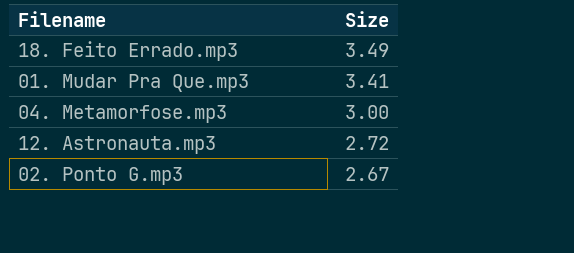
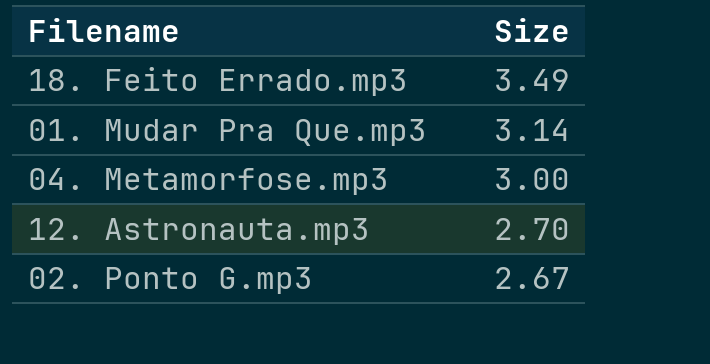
01. Mudar Pra Que.mp3 | Size: 3.41 -> 3.14
12. Astronauta.mp3 | Size: 2.72 -> 2.70

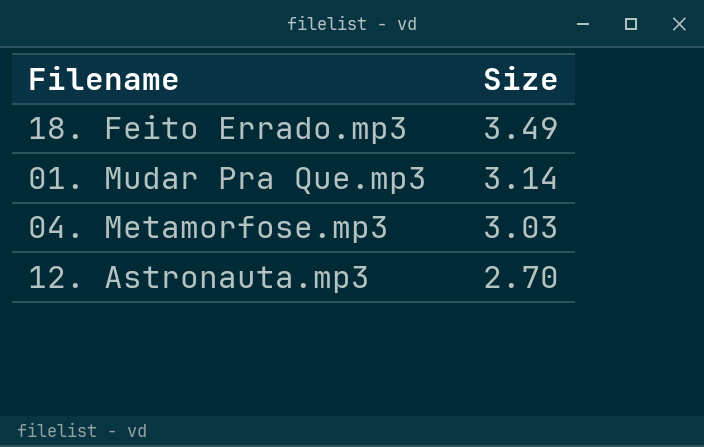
row 02. Ponto G.mp3: 2.67 -> none
04. Metamorfose.mp3 | Size: 3.00 -> 3.03

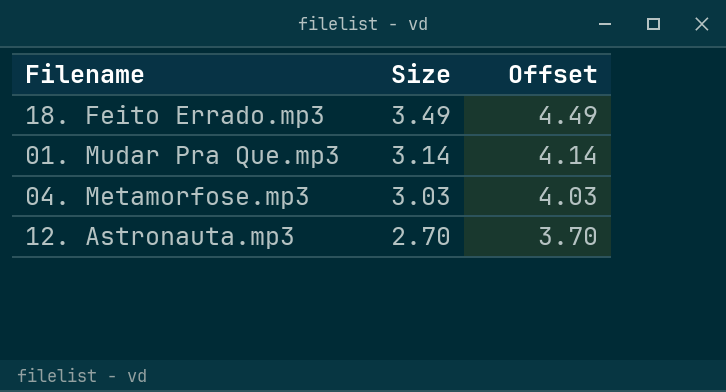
column Offset | formula: none -> [Size] + 1

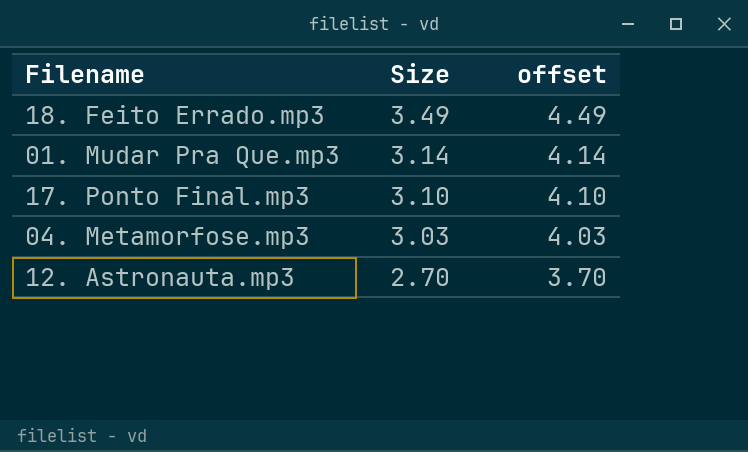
column name: Offset -> offset
row 17. Ponto Final.mp3: none -> 3.10 | 4.10

